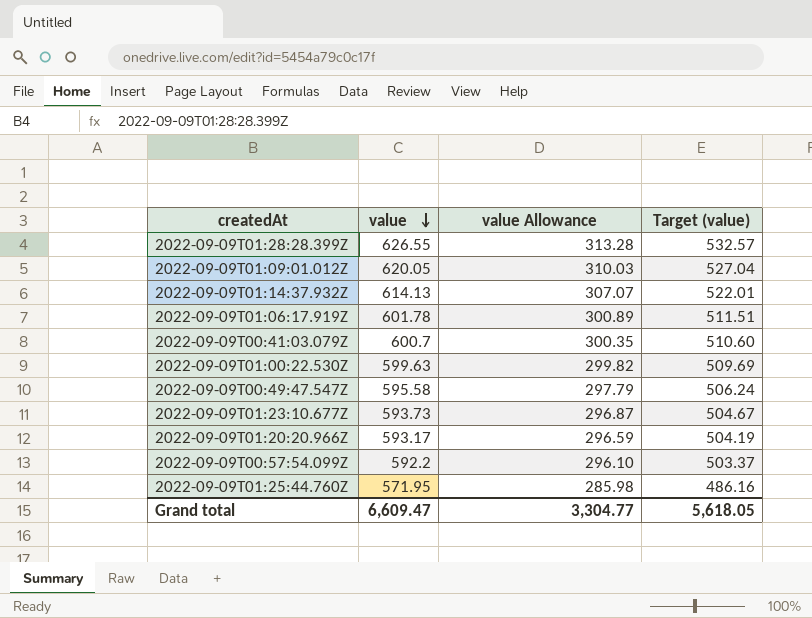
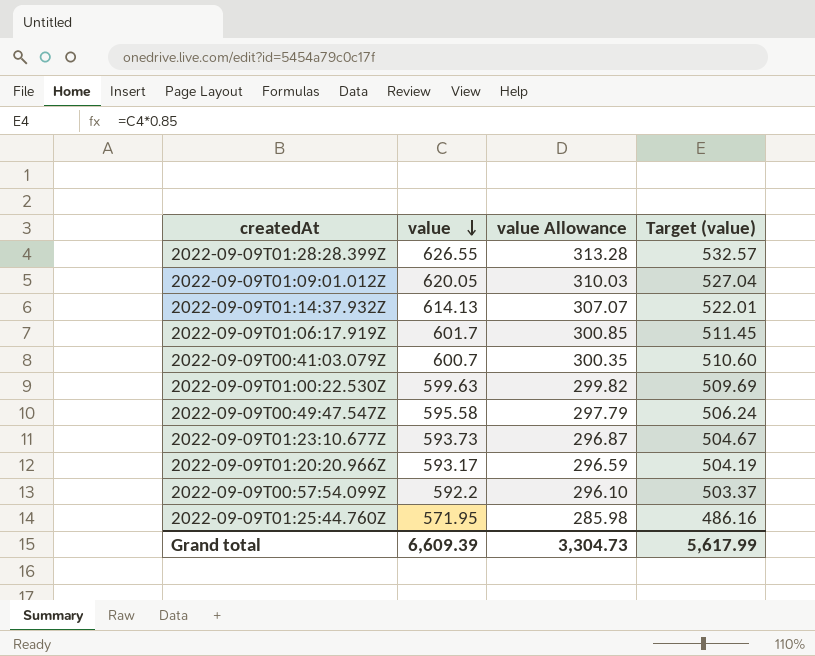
2022-09-09T01:06:17.919Z | value: 601.78 -> 601.7
2022-09-09T01:06:17.919Z | value Allowance: 300.89 -> 300.85
2022-09-09T01:06:17.919Z | Target (value): 511.51 -> 511.45
Grand total | value: 6,609.47 -> 6,609.39
Grand total | value Allowance: 3,304.77 -> 3,304.73
Grand total | Target (value): 5,618.05 -> 5,617.99

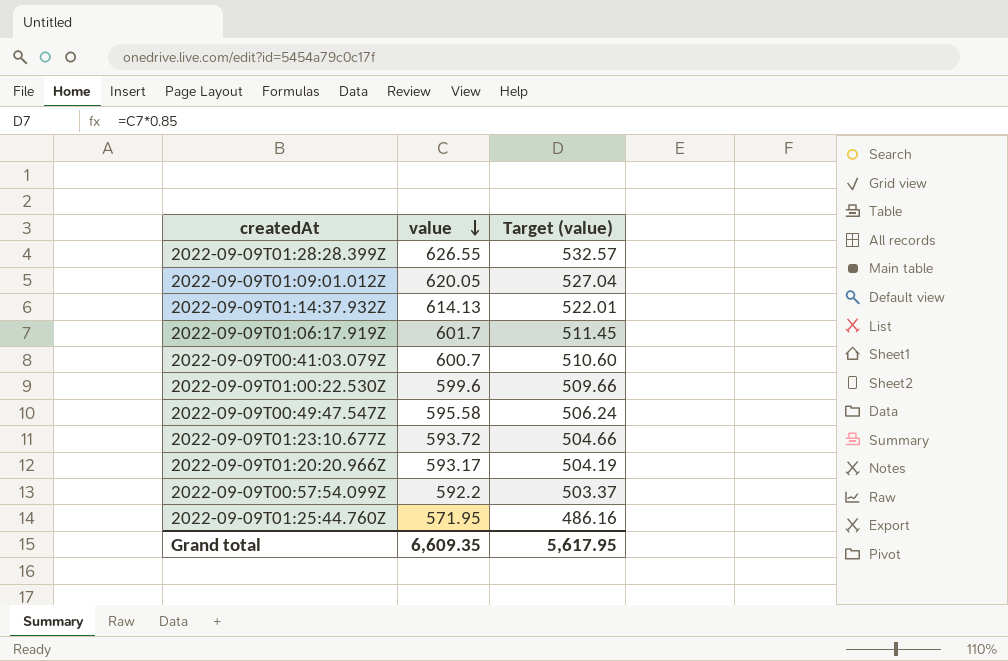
column value Allowance | formula: [value] * 0.5 -> none
2022-09-09T01:00:22.530Z | value: 599.63 -> 599.6
2022-09-09T01:00:22.530Z | Target (value): 509.69 -> 509.66
2022-09-09T01:23:10.677Z | value: 593.73 -> 593.72
2022-09-09T01:23:10.677Z | Target (value): 504.67 -> 504.66
Grand total | value: 6,609.39 -> 6,609.35
Grand total | Target (value): 5,617.99 -> 5,617.95

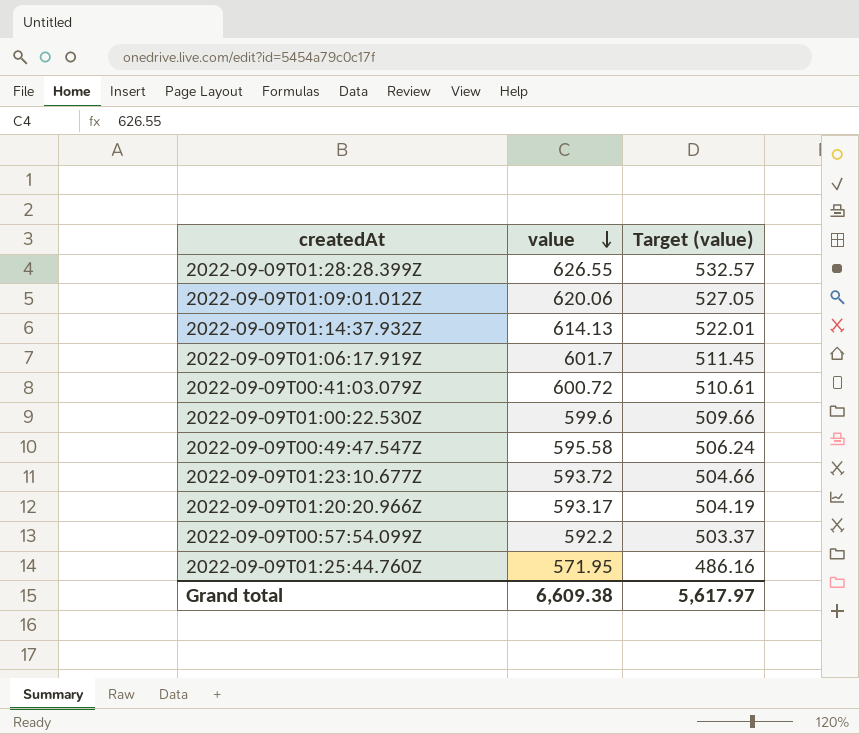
2022-09-09T01:09:01.012Z | value: 620.05 -> 620.06
2022-09-09T01:09:01.012Z | Target (value): 527.04 -> 527.05
2022-09-09T00:41:03.079Z | value: 600.7 -> 600.72
2022-09-09T00:41:03.079Z | Target (value): 510.60 -> 510.61
Grand total | value: 6,609.35 -> 6,609.38
Grand total | Target (value): 5,617.95 -> 5,617.97

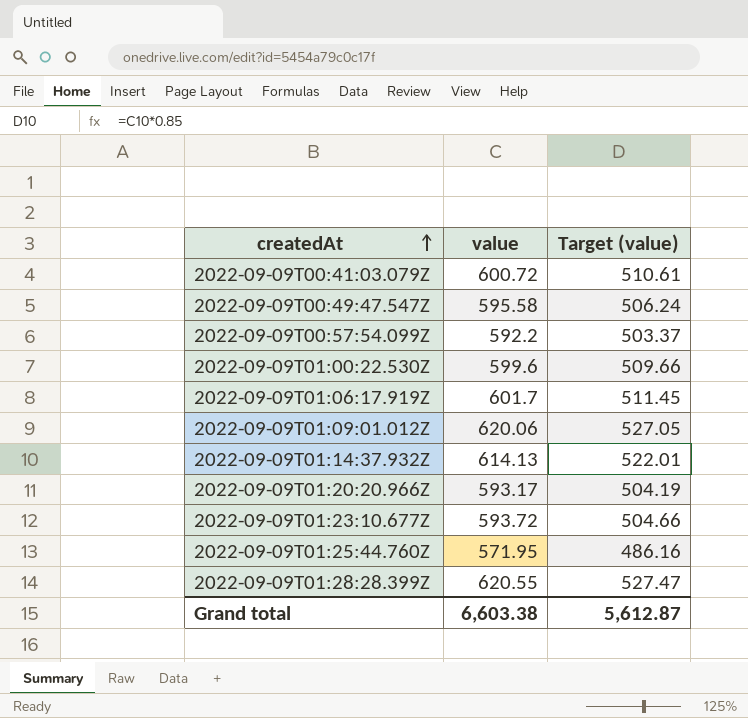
row order: value descending -> createdAt ascending
2022-09-09T01:28:28.399Z | value: 626.55 -> 620.55
2022-09-09T01:28:28.399Z | Target (value): 532.57 -> 527.47
Grand total | value: 6,609.38 -> 6,603.38
Grand total | Target (value): 5,617.97 -> 5,612.87

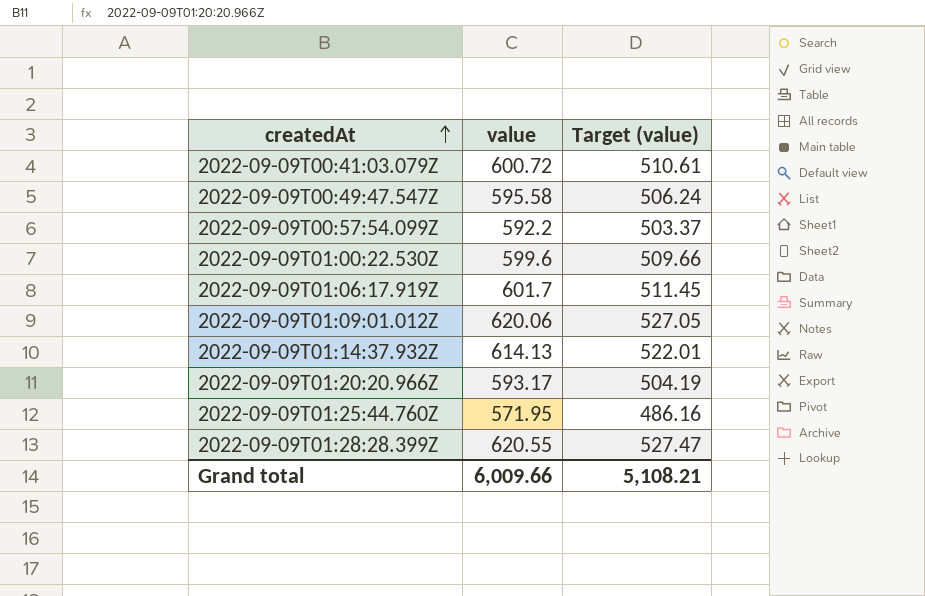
row 2022-09-09T01:23:10.677Z: 593.72 | 504.66 -> none
Grand total | value: 6,603.38 -> 6,009.66
Grand total | Target (value): 5,612.87 -> 5,108.21

